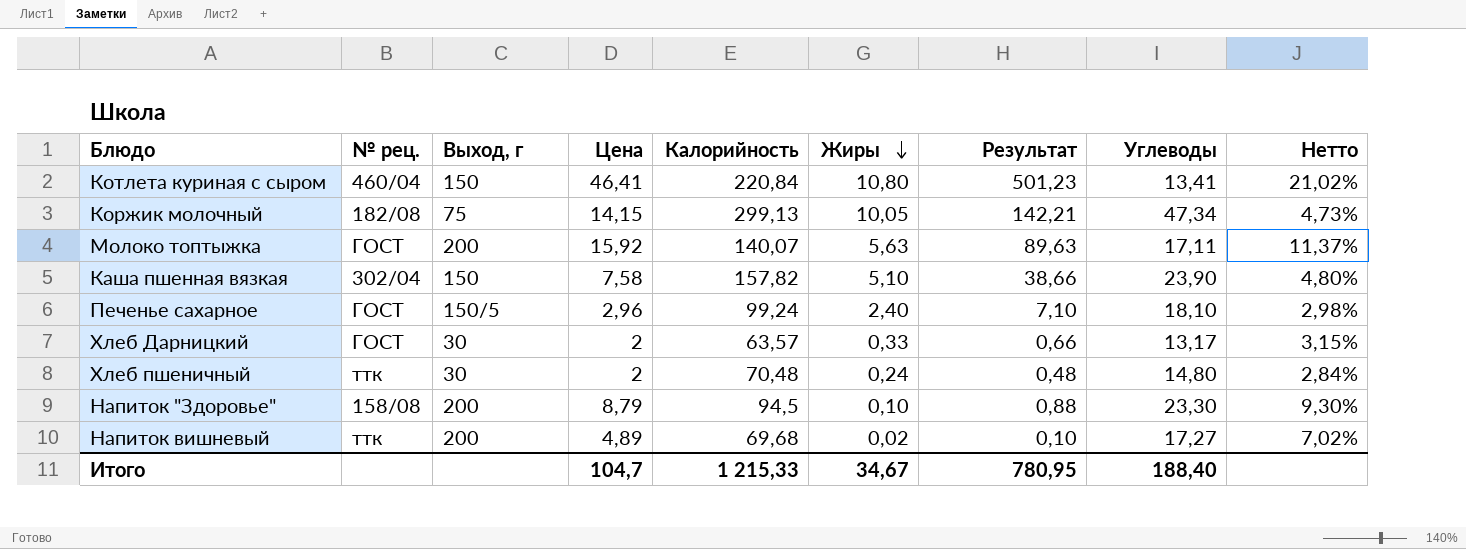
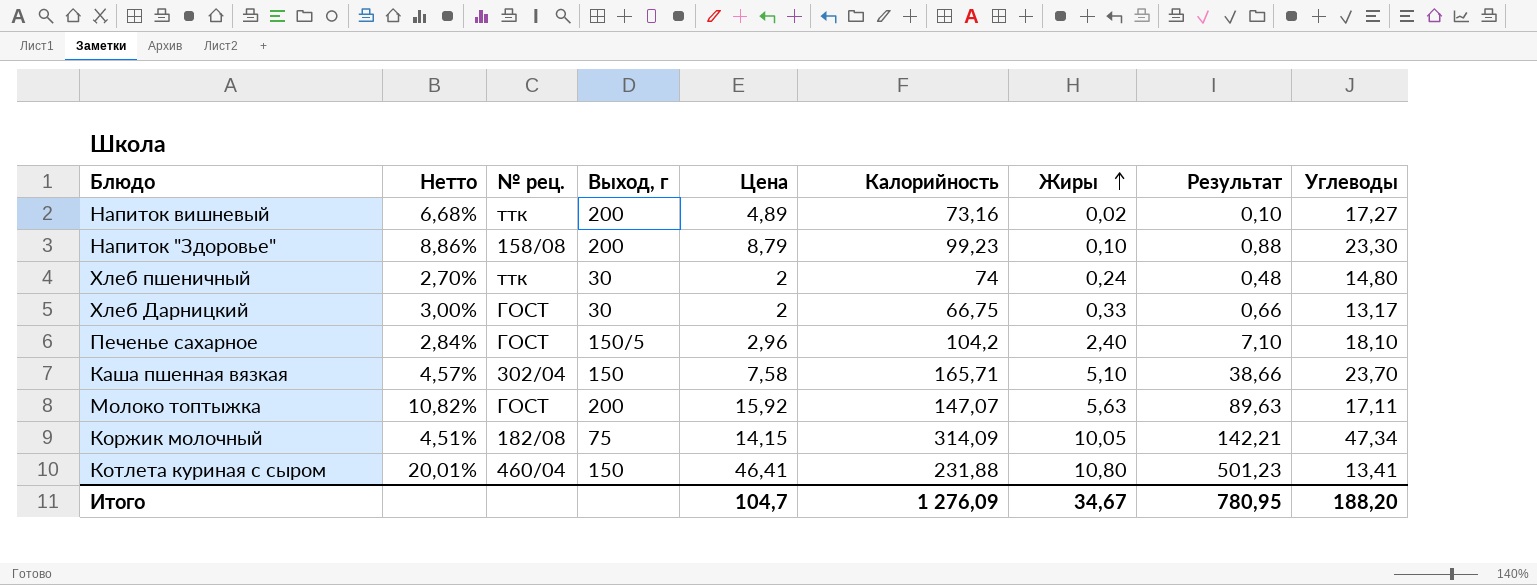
row order: Жиры descending -> Жиры ascending
column Нетто | position: 9 -> 2
Напиток вишневый | Нетто: 7,02% -> 6,68%
Напиток вишневый | Калорийность: 69,68 -> 73,16
Напиток "Здоровье" | Нетто: 9,30% -> 8,86%
Напиток "Здоровье" | Калорийность: 94,5 -> 99,23
Хлеб пшеничный | Нетто: 2,84% -> 2,70%
Хлеб пшеничный | Калорийность: 70,48 -> 74
Хлеб Дарницкий | Нетто: 3,15% -> 3,00%
Хлеб Дарницкий | Калорийность: 63,57 -> 66,75
Печенье сахарное | Нетто: 2,98% -> 2,84%
Печенье сахарное | Калорийность: 99,24 -> 104,2
Каша пшенная вязкая | Нетто: 4,80% -> 4,57%
Каша пшенная вязкая | Калорийность: 157,82 -> 165,71
Каша пшенная вязкая | Углеводы: 23,90 -> 23,70
Молоко топтыжка | Нетто: 11,37% -> 10,82%
Молоко топтыжка | Калорийность: 140,07 -> 147,07
Коржик молочный | Нетто: 4,73% -> 4,51%
Коржик молочный | Калорийность: 299,13 -> 314,09
Котлета куриная с сыром | Нетто: 21,02% -> 20,01%
Котлета куриная с сыром | Калорийность: 220,84 -> 231,88
Итого | Калорийность: 1 215,33 -> 1 276,09
Итого | Углеводы: 188,40 -> 188,20

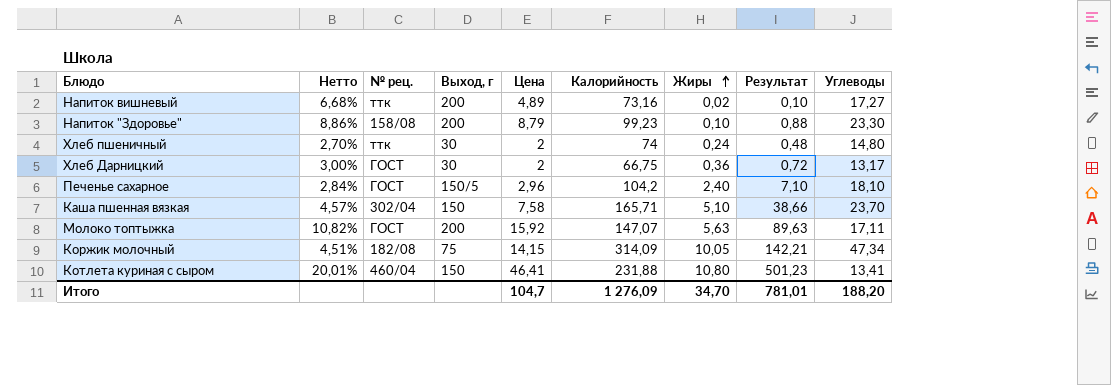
Хлеб Дарницкий | Жиры: 0,33 -> 0,36
Хлеб Дарницкий | Результат: 0,66 -> 0,72
Итого | Жиры: 34,67 -> 34,70
Итого | Результат: 780,95 -> 781,01

